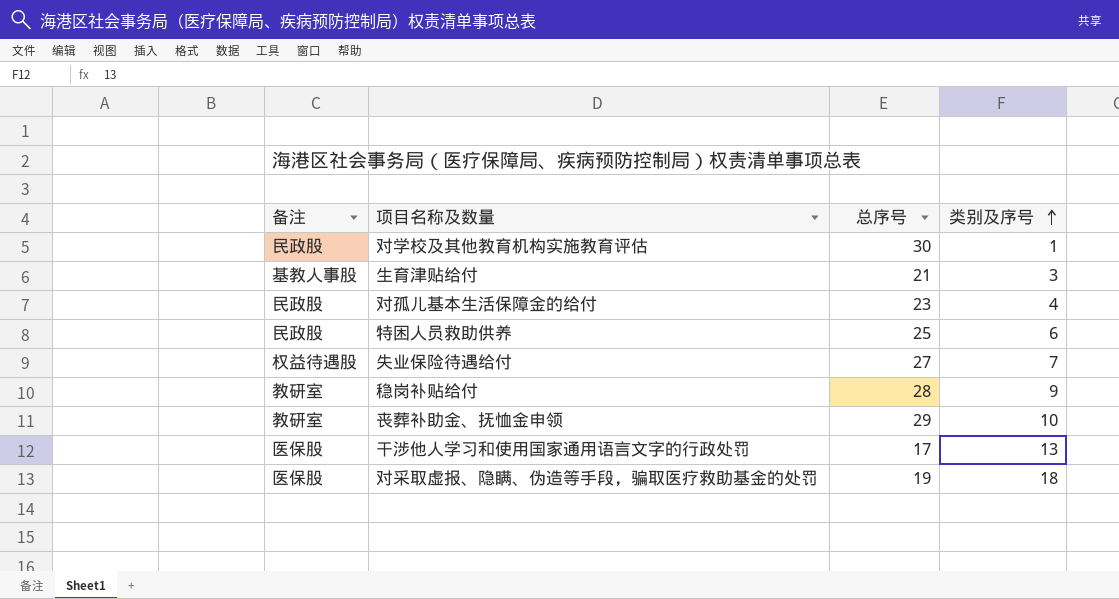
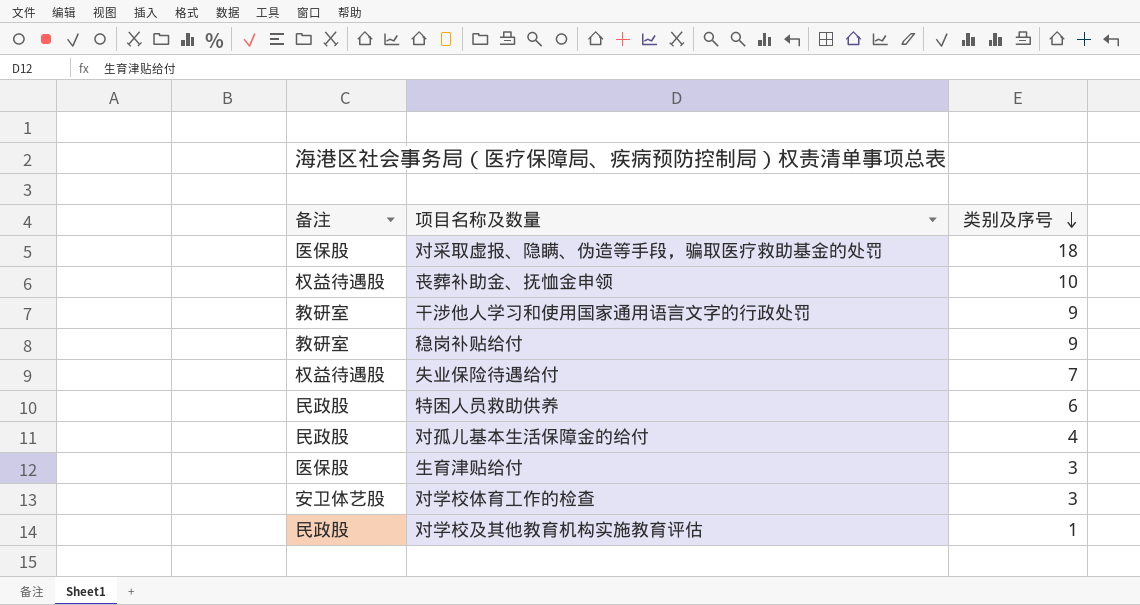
row order: 类别及序号 ascending -> 类别及序号 descending
column 总序号 | position: 3 -> none
丧葬补助金、抚恤金申领 | 备注: 教研室 -> 权益待遇股
干涉他人学习和使用国家通用语言文字的行政处罚 | 备注: 医保股 -> 教研室
干涉他人学习和使用国家通用语言文字的行政处罚 | 类别及序号: 13 -> 9
生育津贴给付 | 备注: 基教人事股 -> 医保股
row 对学校体育工作的检查: none -> 安卫体艺股 | 3

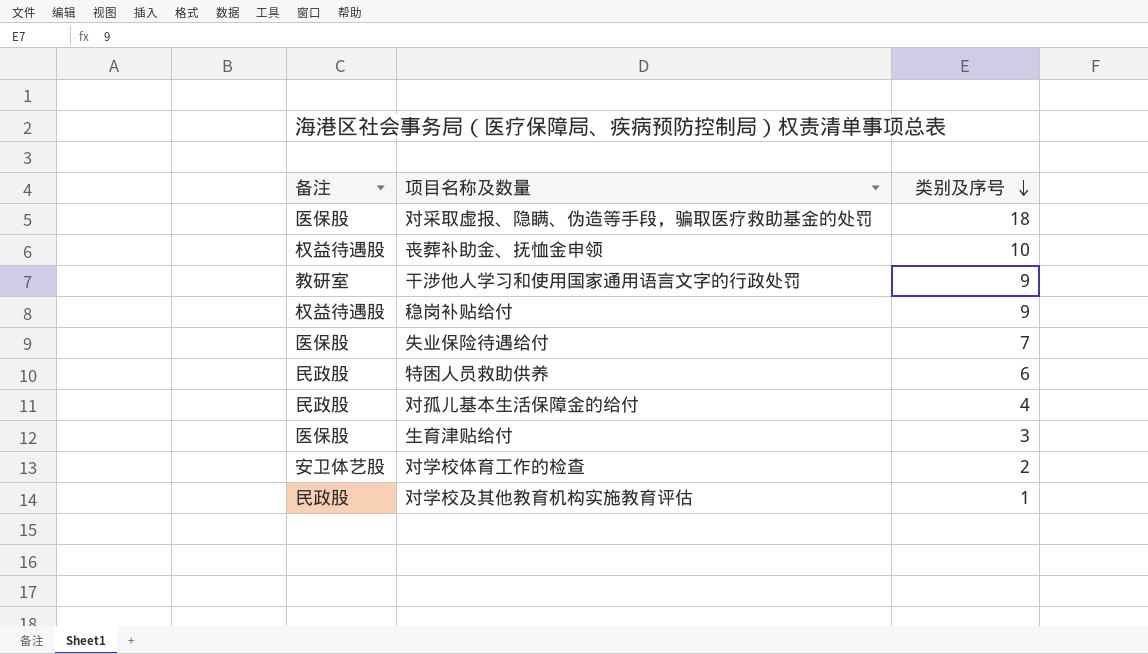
稳岗补贴给付 | 备注: 教研室 -> 权益待遇股
失业保险待遇给付 | 备注: 权益待遇股 -> 医保股
对学校体育工作的检查 | 类别及序号: 3 -> 2

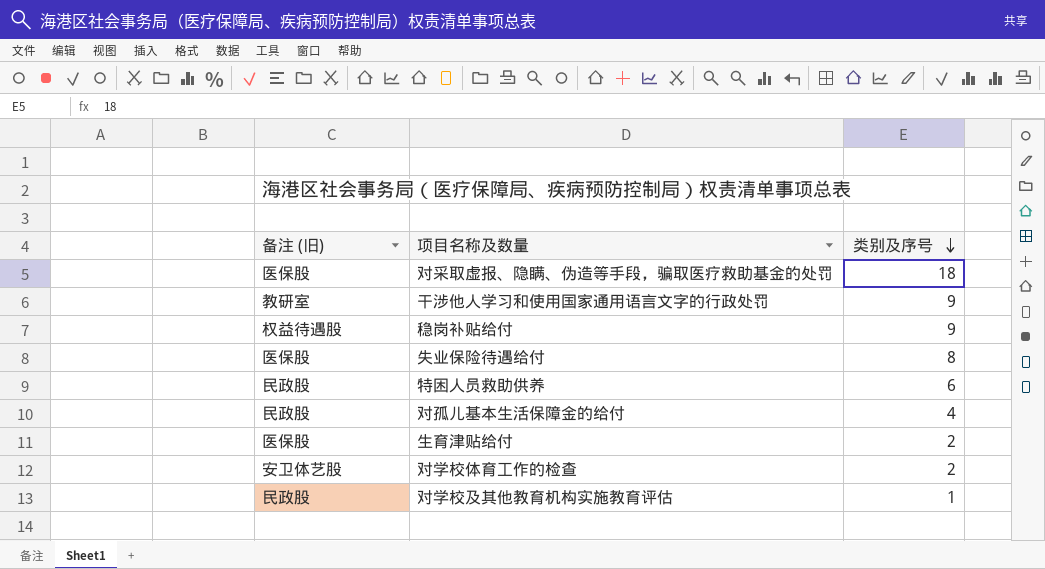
column name: 备注 -> 备注 (旧)
row 丧葬补助金、抚恤金申领: 权益待遇股 | 10 -> none
失业保险待遇给付 | 类别及序号: 7 -> 8
生育津贴给付 | 类别及序号: 3 -> 2

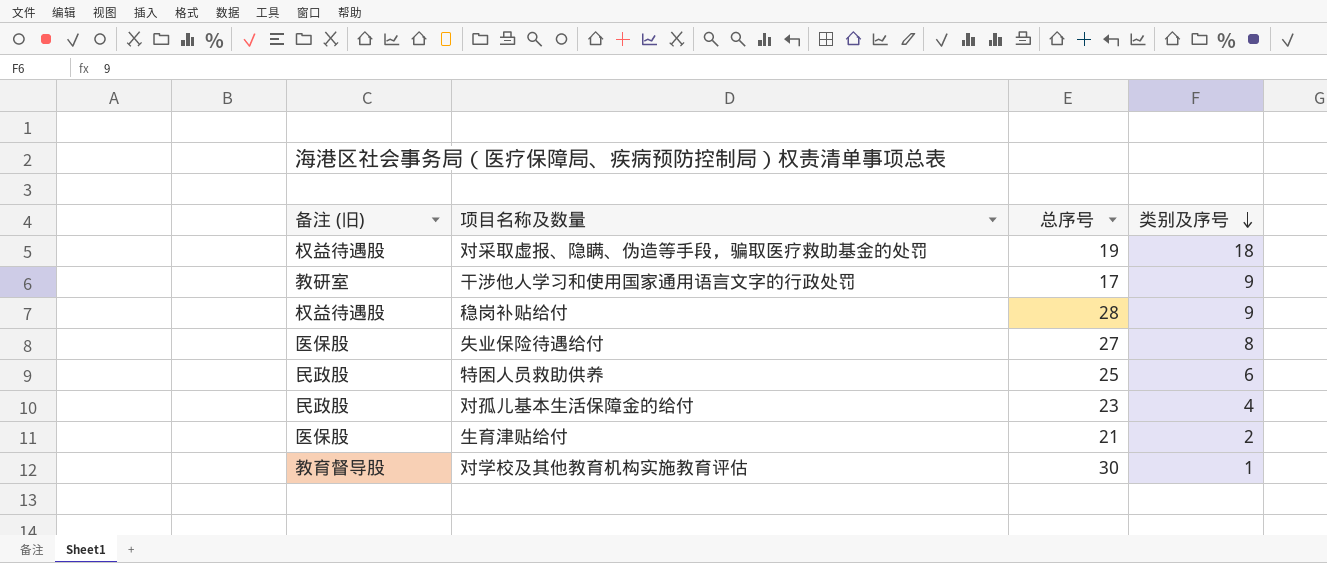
column 总序号 | position: none -> 3
row 对学校体育工作的检查: 安卫体艺股 | 2 -> none
对采取虚报、隐瞒、伪造等手段，骗取医疗救助基金的处罚 | 备注 (旧): 医保股 -> 权益待遇股
对学校及其他教育机构实施教育评估 | 备注 (旧): 民政股 -> 教育督导股

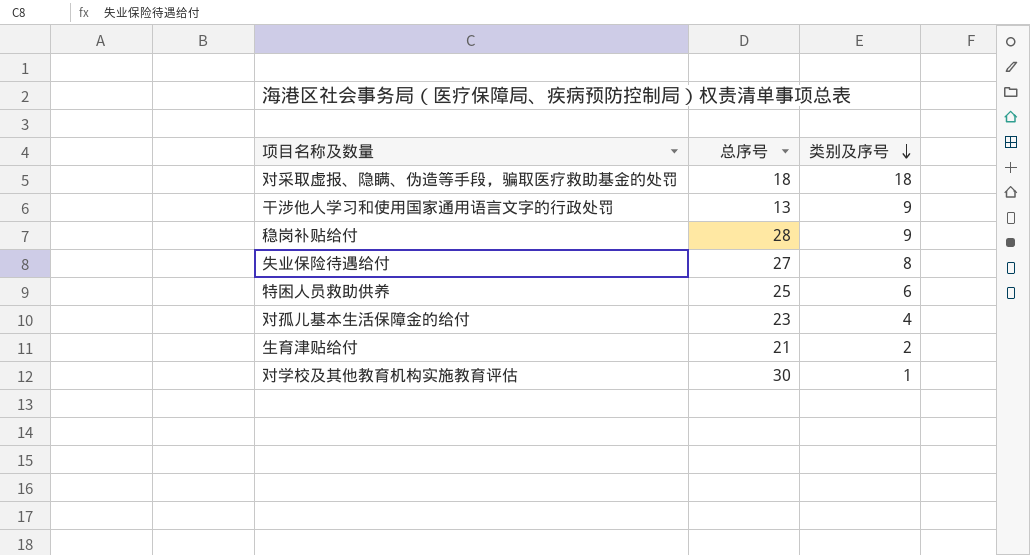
column 备注 (旧) | position: 1 -> none
对采取虚报、隐瞒、伪造等手段，骗取医疗救助基金的处罚 | 总序号: 19 -> 18
干涉他人学习和使用国家通用语言文字的行政处罚 | 总序号: 17 -> 13

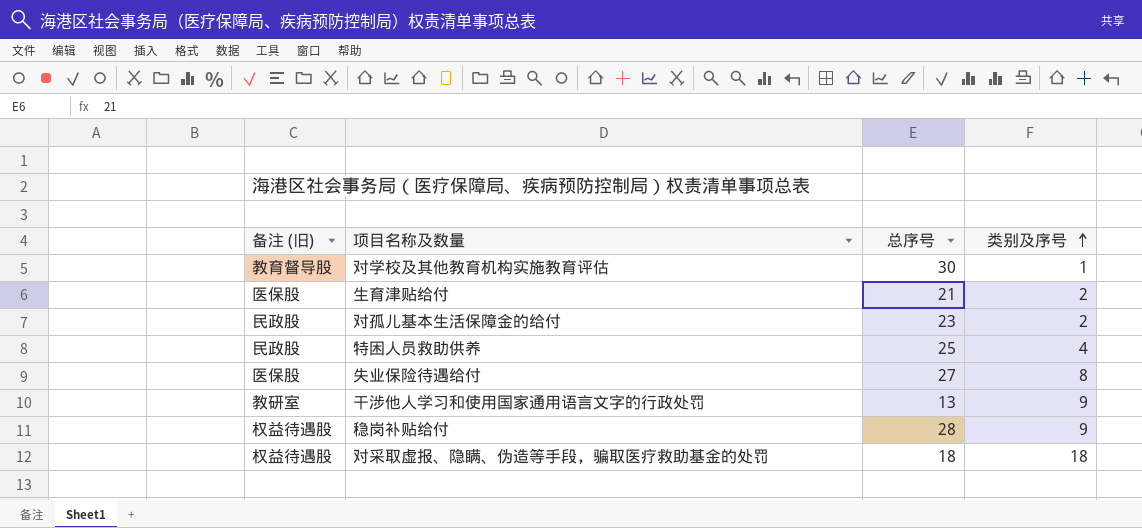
row order: 类别及序号 descending -> 类别及序号 ascending
column 备注 (旧) | position: none -> 1
对孤儿基本生活保障金的给付 | 类别及序号: 4 -> 2
特困人员救助供养 | 类别及序号: 6 -> 4

